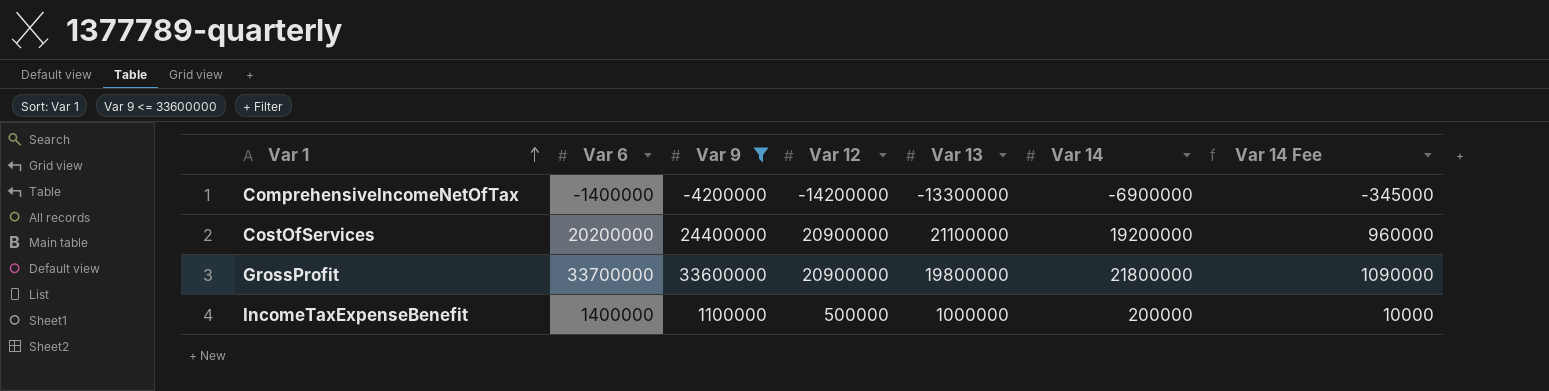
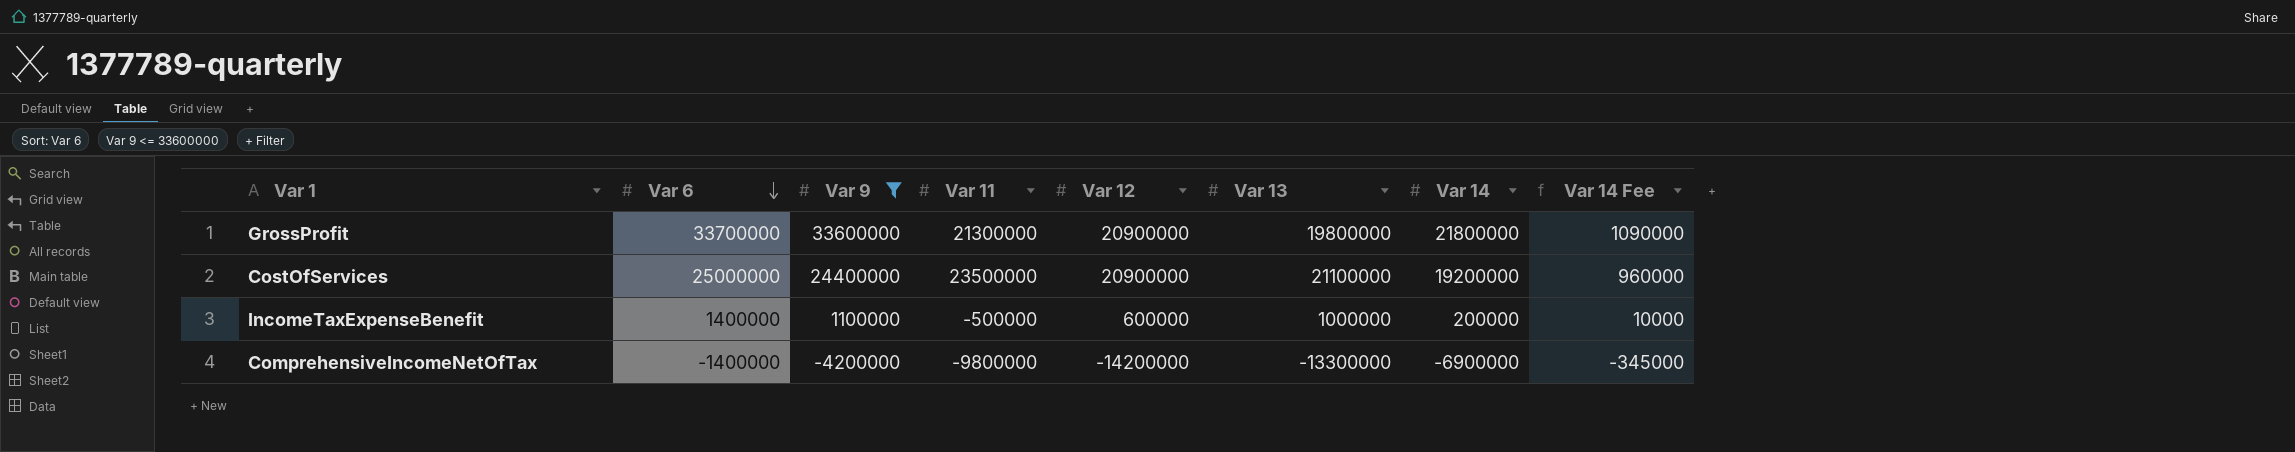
row order: Var 1 ascending -> Var 6 descending
column Var 11 | position: none -> 4
CostOfServices | Var 6: 20200000 -> 25000000
IncomeTaxExpenseBenefit | Var 12: 500000 -> 600000

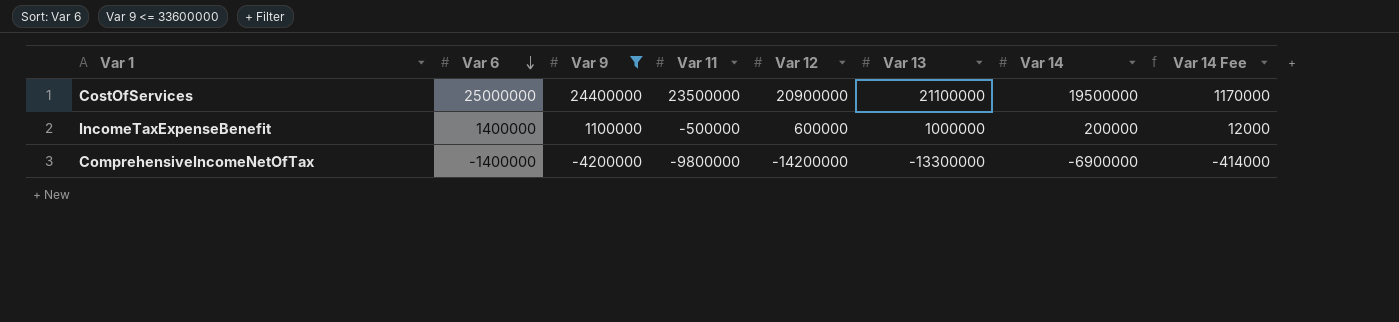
column Var 14 Fee | formula: [Var 14] * 0.05 -> [Var 14] * 0.06
row GrossProfit: 33700000 | 33600000 | 21300000 | 20900000 | 19800000 | 21800000 | 1090000 -> none
CostOfServices | Var 14: 19200000 -> 19500000

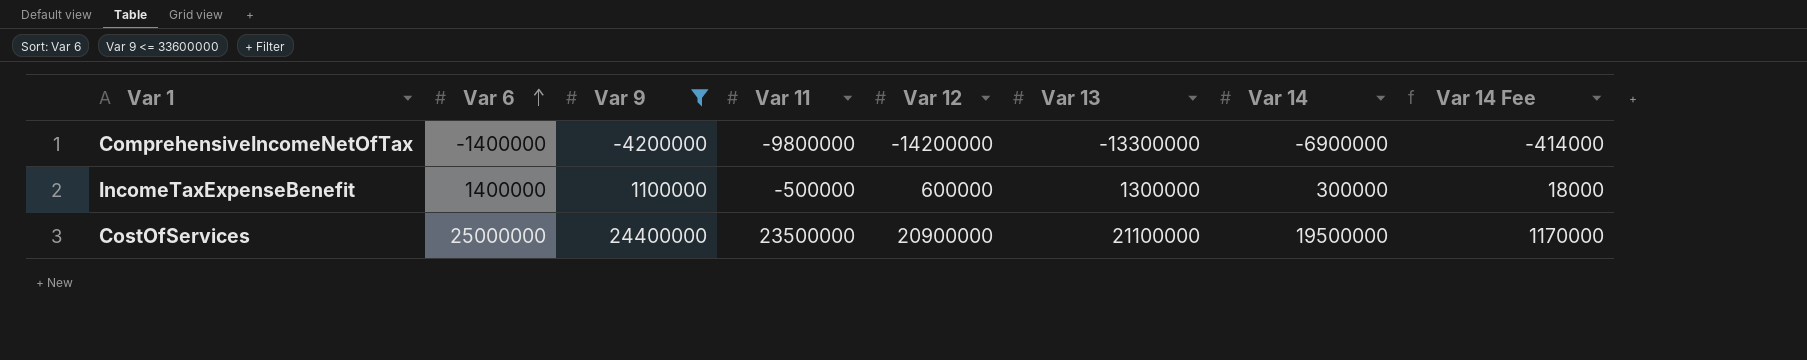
row order: Var 6 descending -> Var 6 ascending
IncomeTaxExpenseBenefit | Var 13: 1000000 -> 1300000
IncomeTaxExpenseBenefit | Var 14: 200000 -> 300000
IncomeTaxExpenseBenefit | Var 14 Fee: 12000 -> 18000

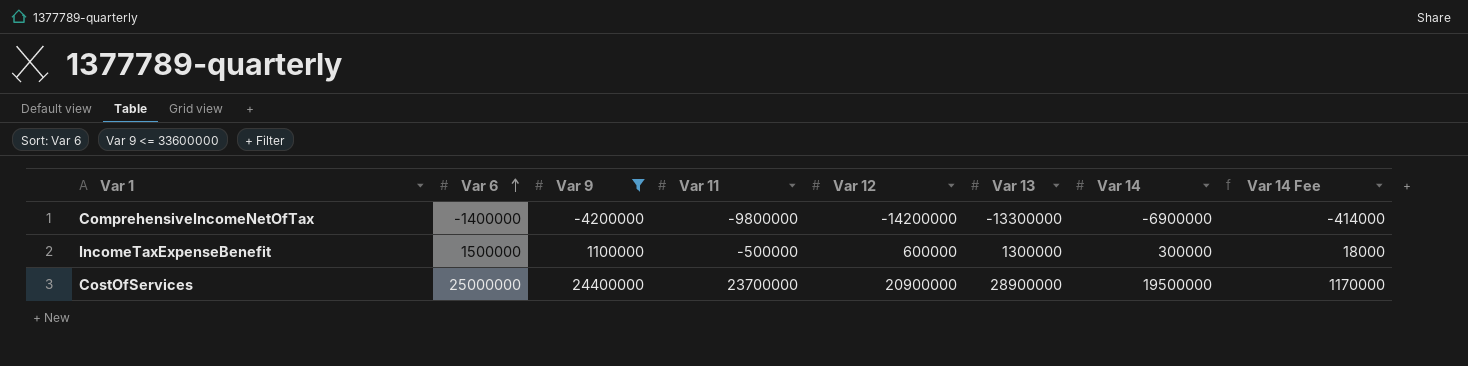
IncomeTaxExpenseBenefit | Var 6: 1400000 -> 1500000
CostOfServices | Var 11: 23500000 -> 23700000
CostOfServices | Var 13: 21100000 -> 28900000

